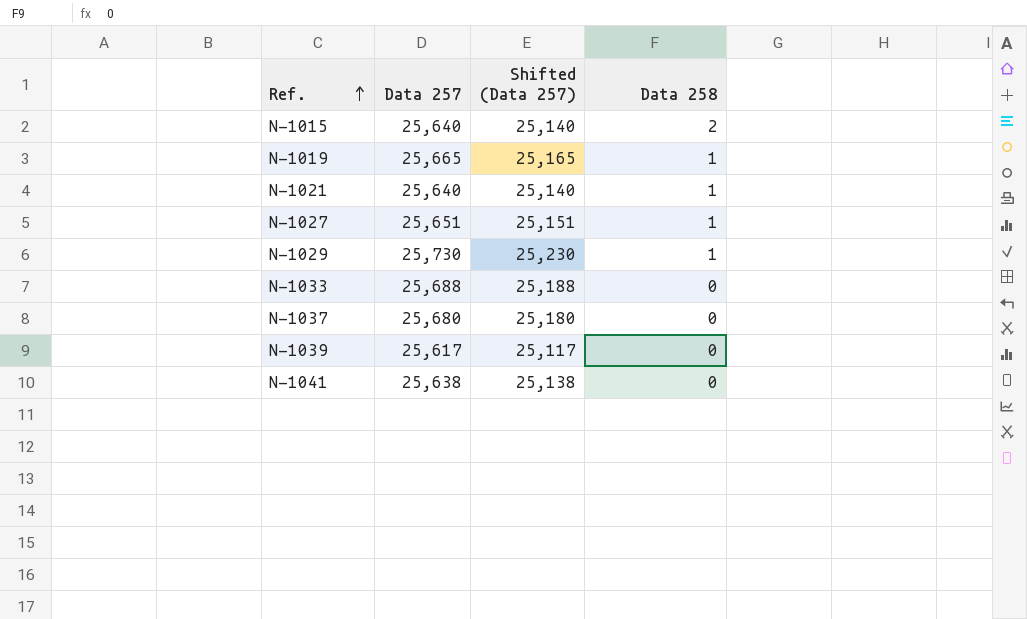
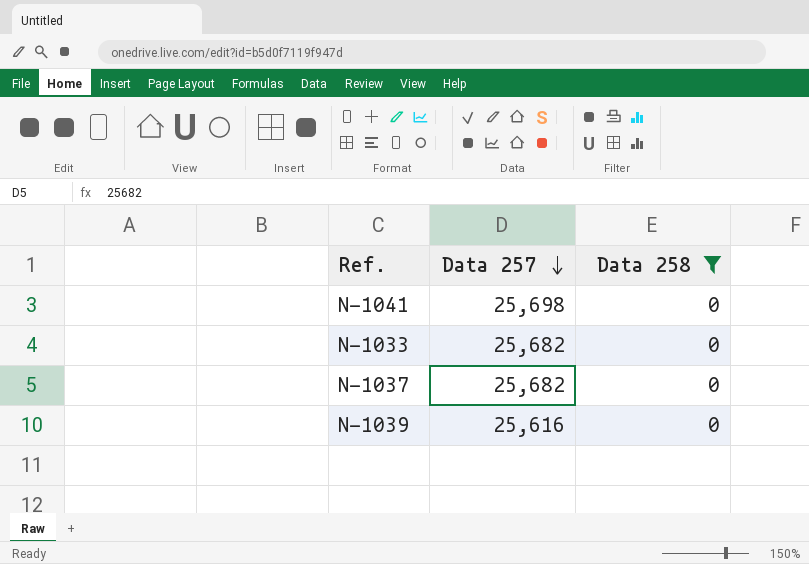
filter: none -> Data 258 = 0
row order: Ref. ascending -> Data 257 descending
column Shifted (Data 257) | formula: [Data 257] - 500 -> none
N-1041 | Data 257: 25,638 -> 25,698
N-1033 | Data 257: 25,688 -> 25,682
N-1037 | Data 257: 25,680 -> 25,682
N-1039 | Data 257: 25,617 -> 25,616

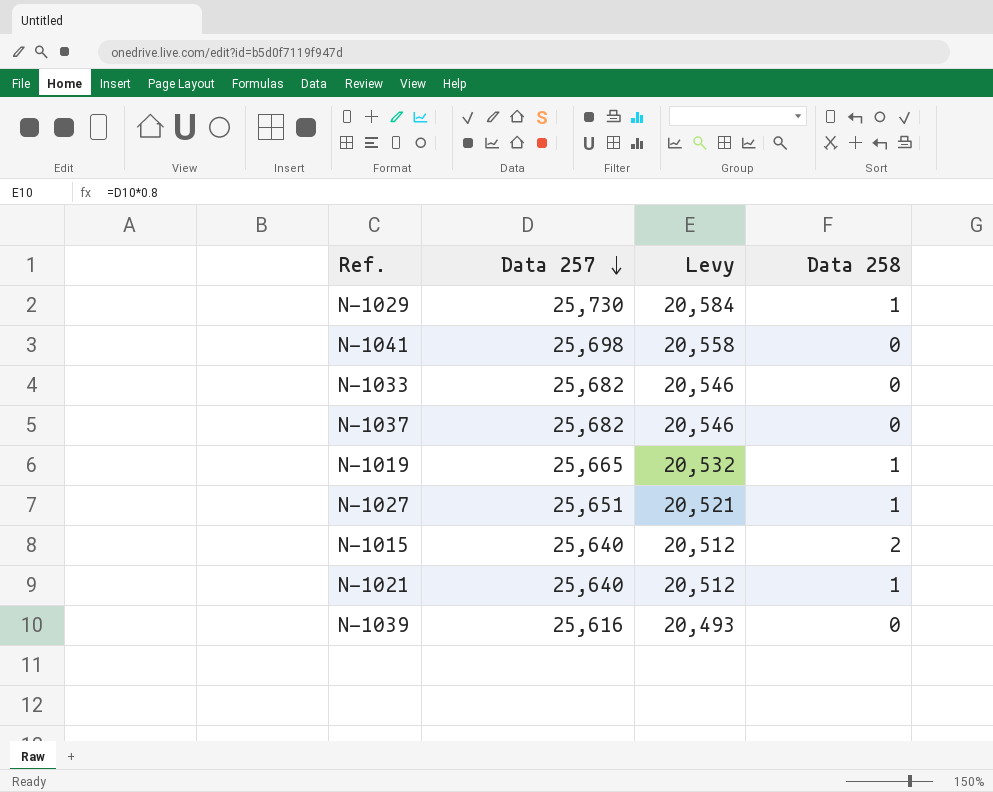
filter: Data 258 = 0 -> none
column Levy | formula: none -> [Data 257] * 0.8

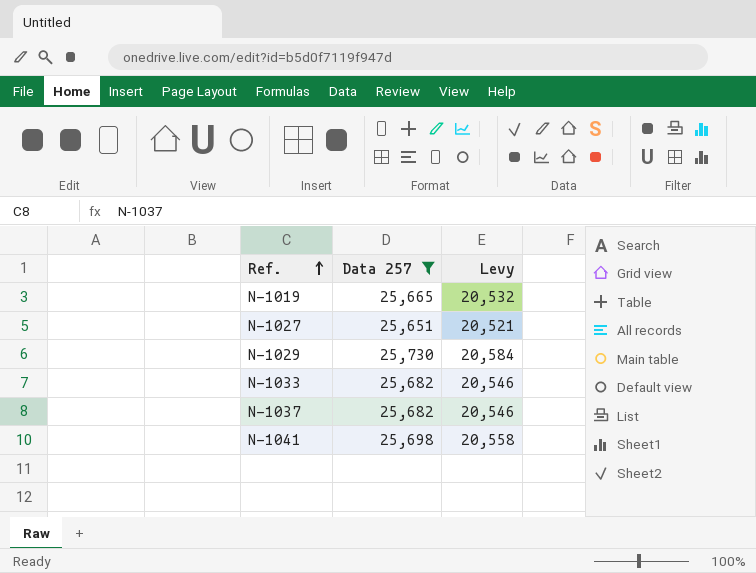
filter: none -> Data 257 >= 25,651
row order: Data 257 descending -> Ref. ascending
column Data 258 | position: 4 -> none

